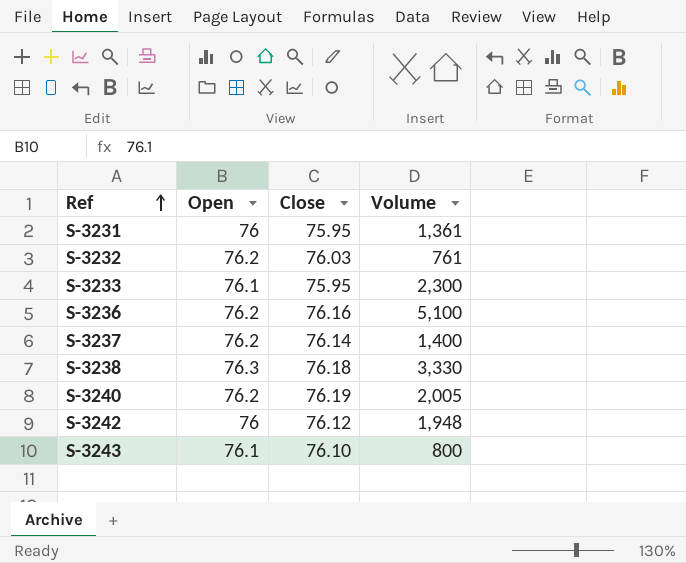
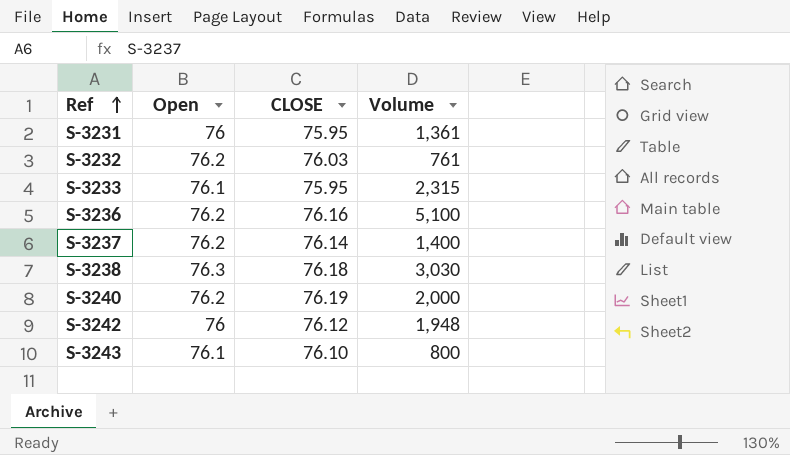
column name: Close -> CLOSE
S-3233 | Volume: 2,300 -> 2,315
S-3238 | Volume: 3,330 -> 3,030
S-3240 | Volume: 2,005 -> 2,000

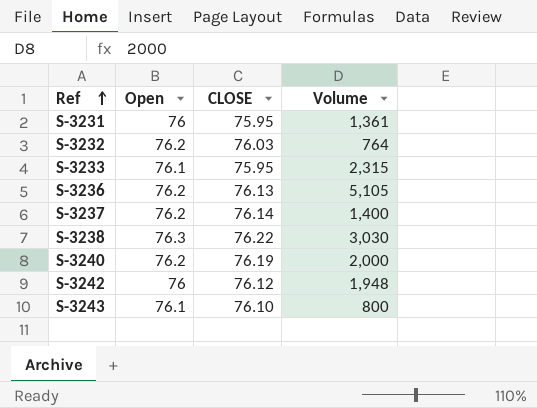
S-3232 | Volume: 761 -> 764
S-3236 | CLOSE: 76.16 -> 76.13
S-3236 | Volume: 5,100 -> 5,105
S-3238 | CLOSE: 76.18 -> 76.22

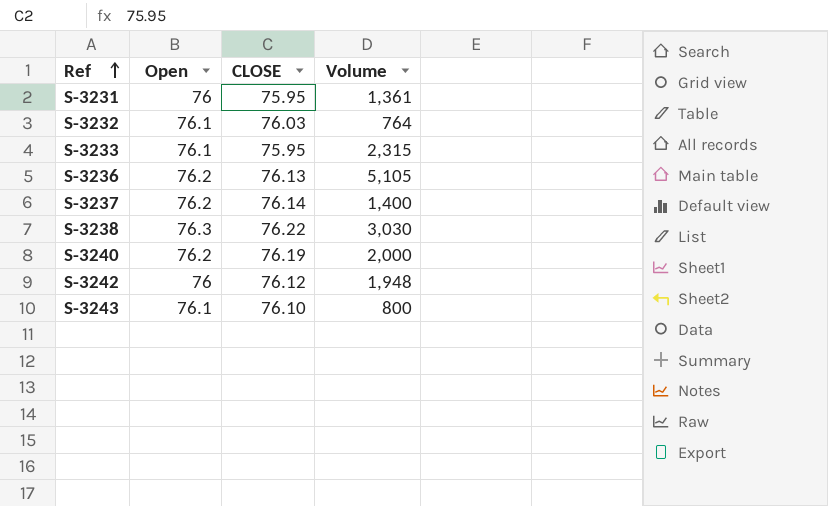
S-3232 | Open: 76.2 -> 76.1

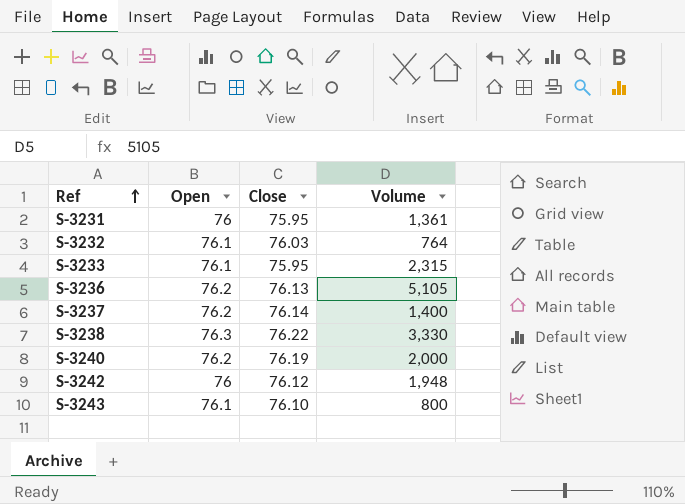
column name: CLOSE -> Close
S-3238 | Volume: 3,030 -> 3,330

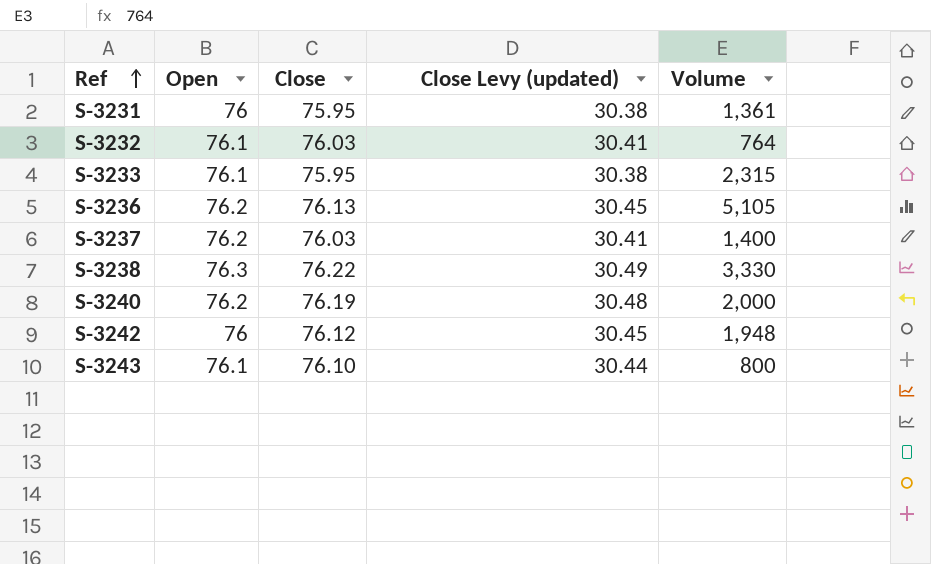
column Close Levy (updated) | formula: none -> [Close] * 0.4
S-3237 | Close: 76.14 -> 76.03

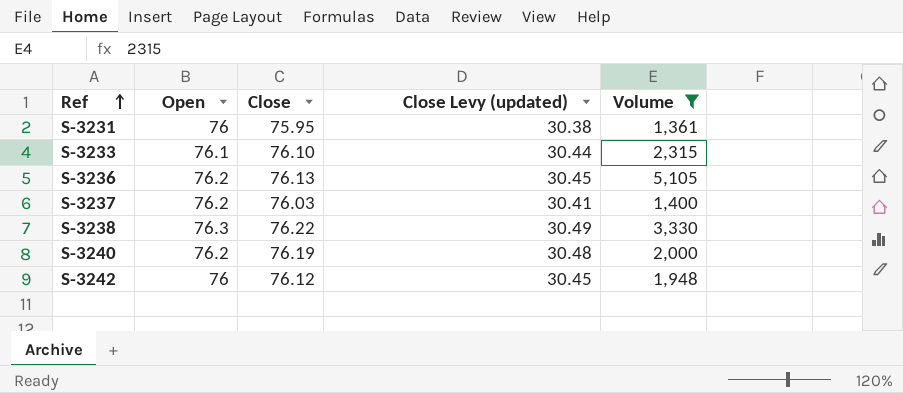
filter: none -> Volume >= 1,361
S-3233 | Close: 75.95 -> 76.10
S-3233 | Close Levy (updated): 30.38 -> 30.44

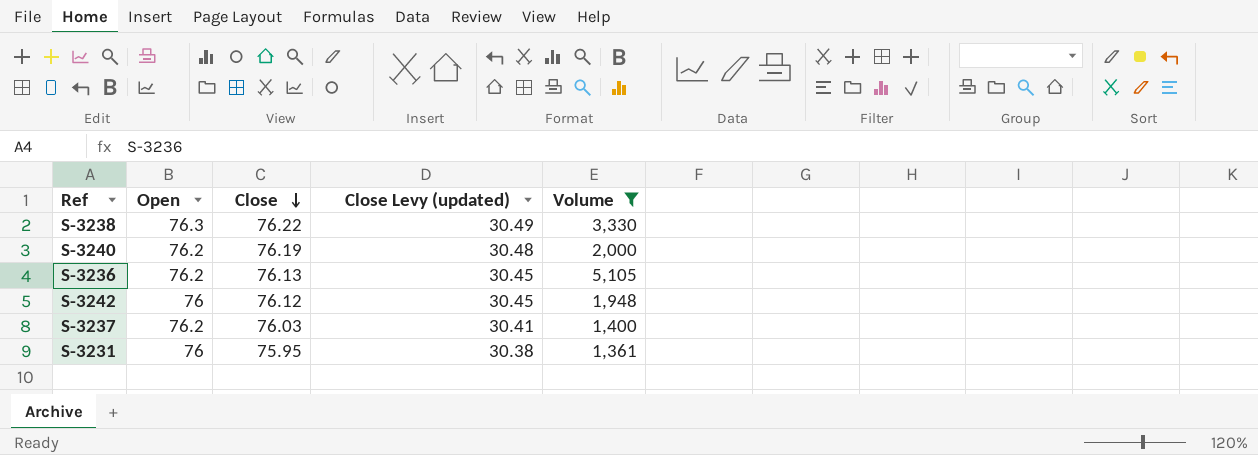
row order: Ref ascending -> Close descending
row S-3233: 76.1 | 76.10 | 30.44 | 2,315 -> none

